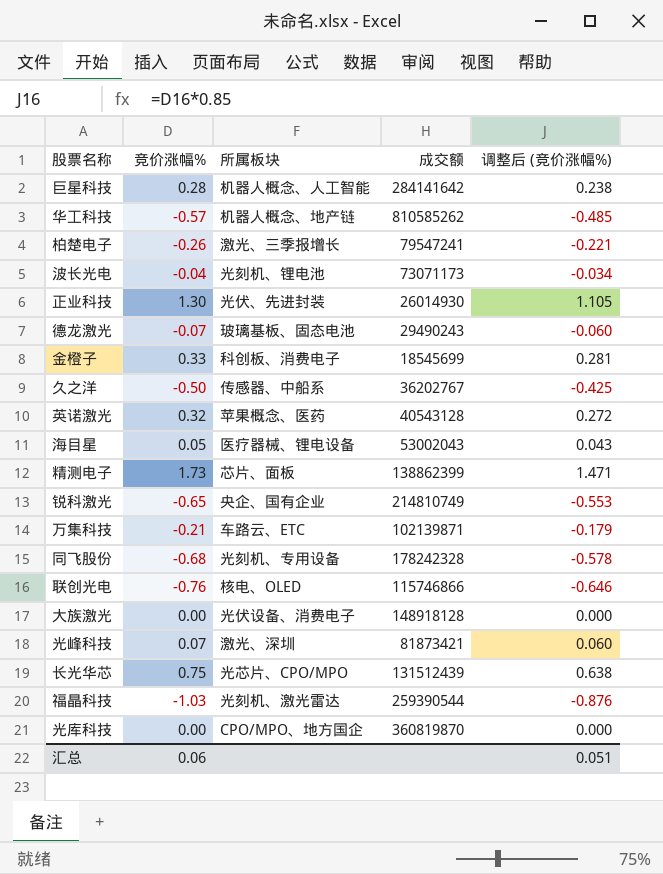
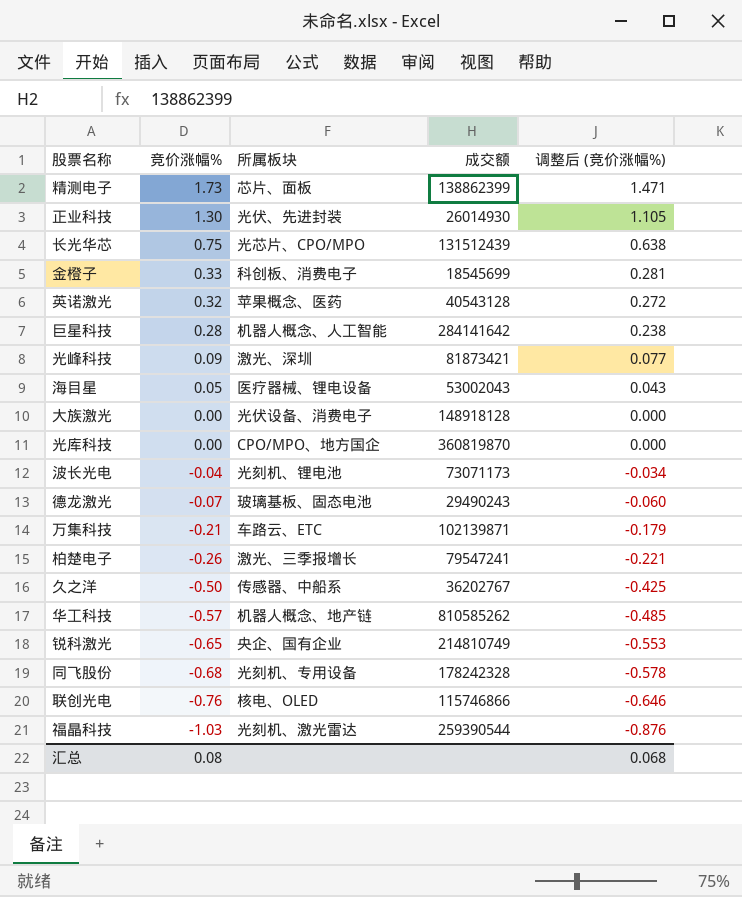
row order: none -> 竞价涨幅% descending
光峰科技 | 竞价涨幅%: 0.07 -> 0.09
光峰科技 | 调整后 (竞价涨幅%): 0.060 -> 0.077
汇总 | 竞价涨幅%: 0.06 -> 0.08
汇总 | 调整后 (竞价涨幅%): 0.051 -> 0.068

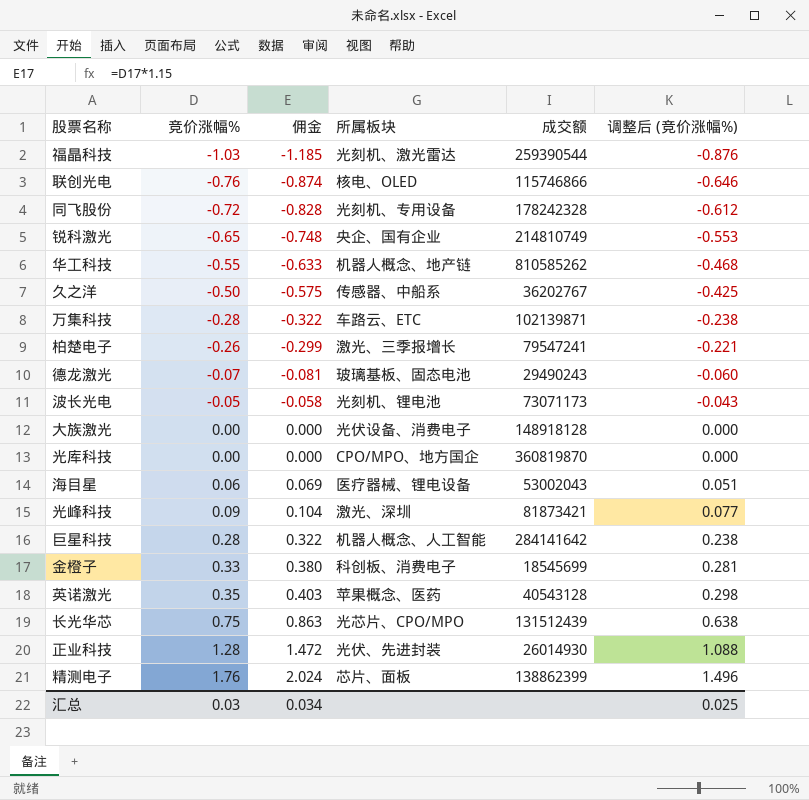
row order: 竞价涨幅% descending -> 竞价涨幅% ascending
column 佣金 | formula: none -> [竞价涨幅%] * 1.15
同飞股份 | 竞价涨幅%: -0.68 -> -0.72
同飞股份 | 调整后 (竞价涨幅%): -0.578 -> -0.612
华工科技 | 竞价涨幅%: -0.57 -> -0.55
华工科技 | 调整后 (竞价涨幅%): -0.485 -> -0.468
万集科技 | 竞价涨幅%: -0.21 -> -0.28
万集科技 | 调整后 (竞价涨幅%): -0.179 -> -0.238
波长光电 | 竞价涨幅%: -0.04 -> -0.05
波长光电 | 调整后 (竞价涨幅%): -0.034 -> -0.043
海目星 | 竞价涨幅%: 0.05 -> 0.06
海目星 | 调整后 (竞价涨幅%): 0.043 -> 0.051
英诺激光 | 竞价涨幅%: 0.32 -> 0.35
英诺激光 | 调整后 (竞价涨幅%): 0.272 -> 0.298
正业科技 | 竞价涨幅%: 1.30 -> 1.28
正业科技 | 调整后 (竞价涨幅%): 1.105 -> 1.088
精测电子 | 竞价涨幅%: 1.73 -> 1.76
精测电子 | 调整后 (竞价涨幅%): 1.471 -> 1.496
汇总 | 竞价涨幅%: 0.08 -> 0.03
汇总 | 调整后 (竞价涨幅%): 0.068 -> 0.025

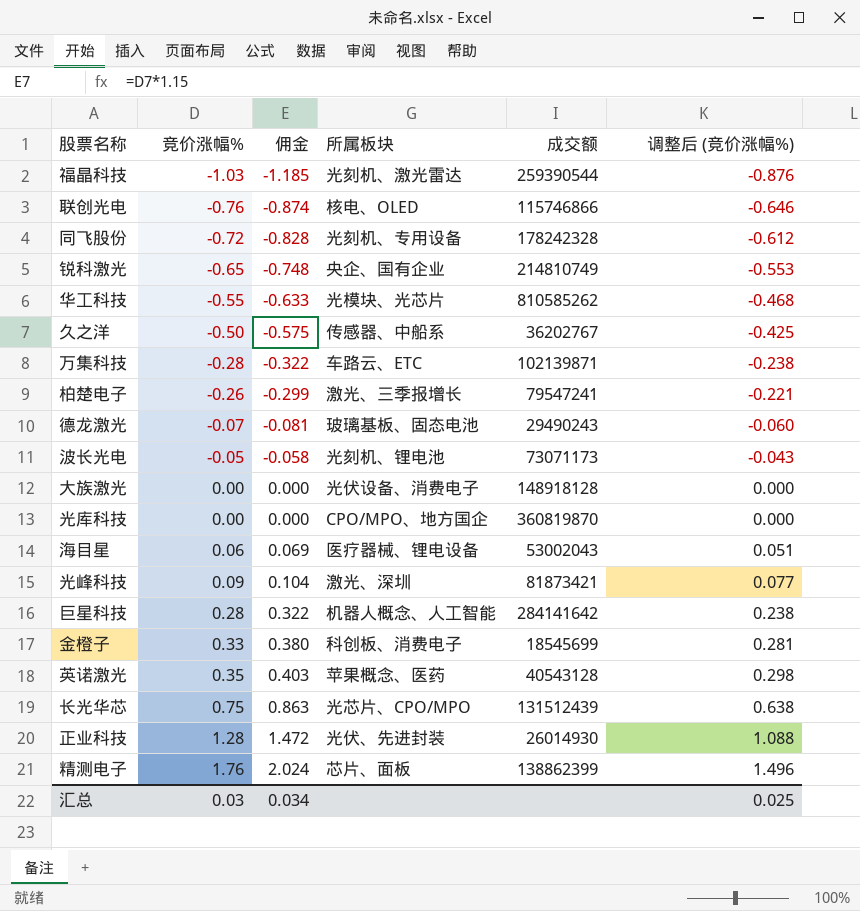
华工科技 | 所属板块: 机器人概念、地产链 -> 光模块、光芯片

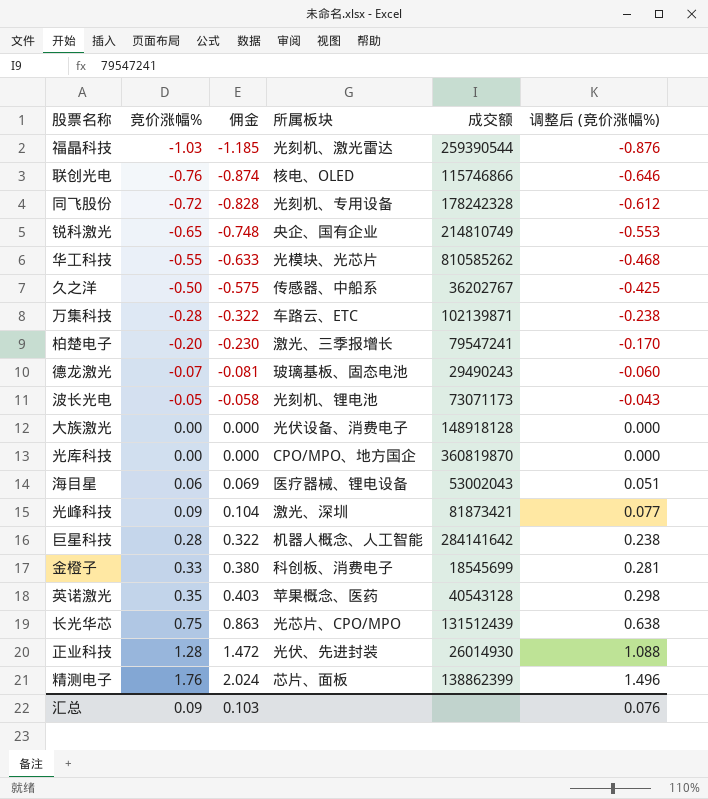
柏楚电子 | 竞价涨幅%: -0.26 -> -0.20
柏楚电子 | 佣金: -0.299 -> -0.230
柏楚电子 | 调整后 (竞价涨幅%): -0.221 -> -0.170
汇总 | 竞价涨幅%: 0.03 -> 0.09
汇总 | 佣金: 0.034 -> 0.103
汇总 | 调整后 (竞价涨幅%): 0.025 -> 0.076

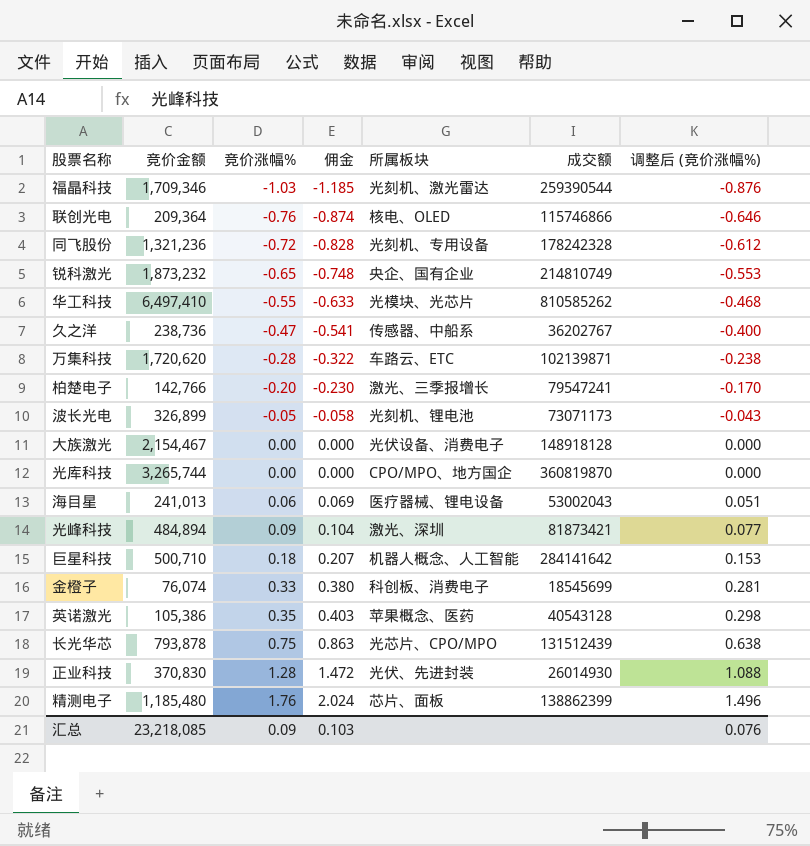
column 竞价金额 | position: none -> 2
row 德龙激光: -0.07 | -0.081 | 玻璃基板、固态电池 | 29490243 | -0.060 -> none
久之洋 | 竞价涨幅%: -0.50 -> -0.47
久之洋 | 佣金: -0.575 -> -0.541
久之洋 | 调整后 (竞价涨幅%): -0.425 -> -0.400
巨星科技 | 竞价涨幅%: 0.28 -> 0.18
巨星科技 | 佣金: 0.322 -> 0.207
巨星科技 | 调整后 (竞价涨幅%): 0.238 -> 0.153

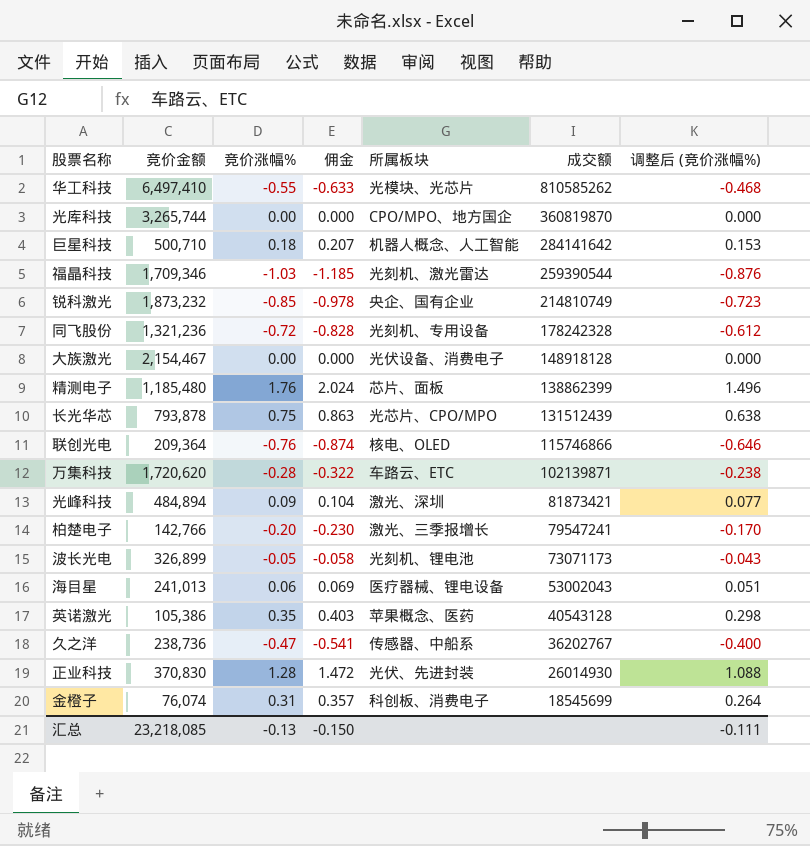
row order: 竞价涨幅% ascending -> 成交额 descending
锐科激光 | 竞价涨幅%: -0.65 -> -0.85
锐科激光 | 佣金: -0.748 -> -0.978
锐科激光 | 调整后 (竞价涨幅%): -0.553 -> -0.723
金橙子 | 竞价涨幅%: 0.33 -> 0.31
金橙子 | 佣金: 0.380 -> 0.357
金橙子 | 调整后 (竞价涨幅%): 0.281 -> 0.264
汇总 | 竞价涨幅%: 0.09 -> -0.13
汇总 | 佣金: 0.103 -> -0.150
汇总 | 调整后 (竞价涨幅%): 0.076 -> -0.111

